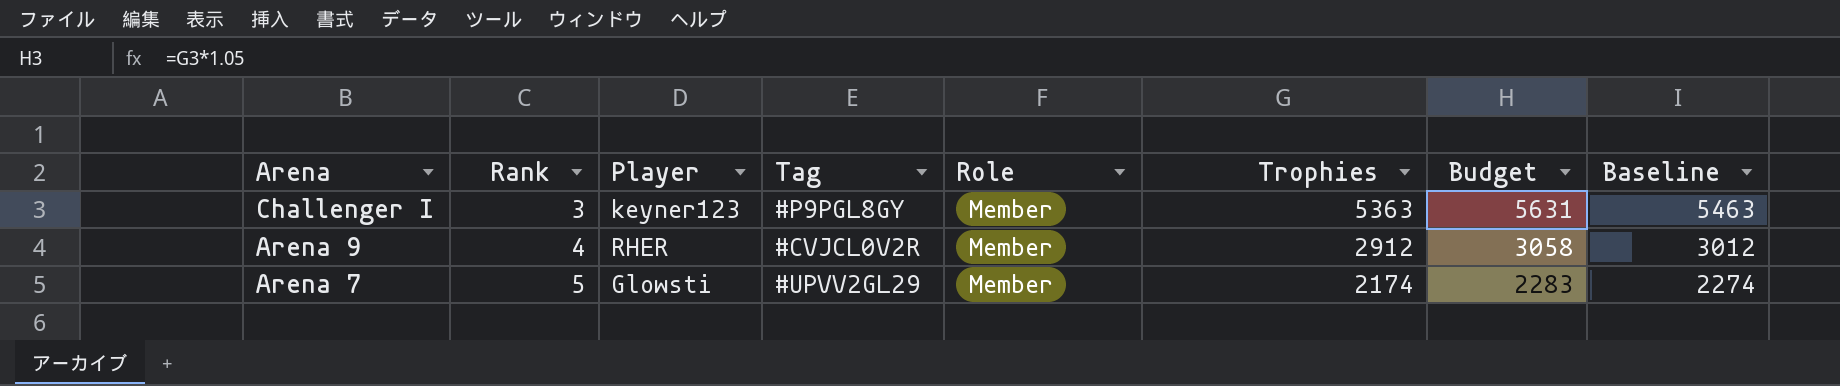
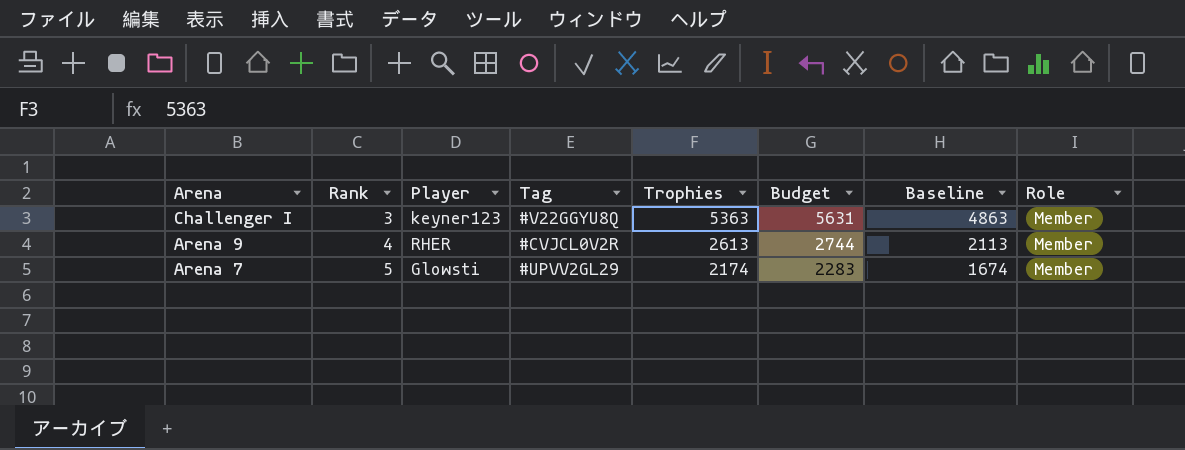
column Baseline | formula: [Trophies] + 100 -> [Trophies] - 500
column Role | position: 5 -> 8
Challenger I | Tag: #P9PGL8GY -> #V22GGYU8Q
Arena 9 | Trophies: 2912 -> 2613
Arena 9 | Budget: 3058 -> 2744

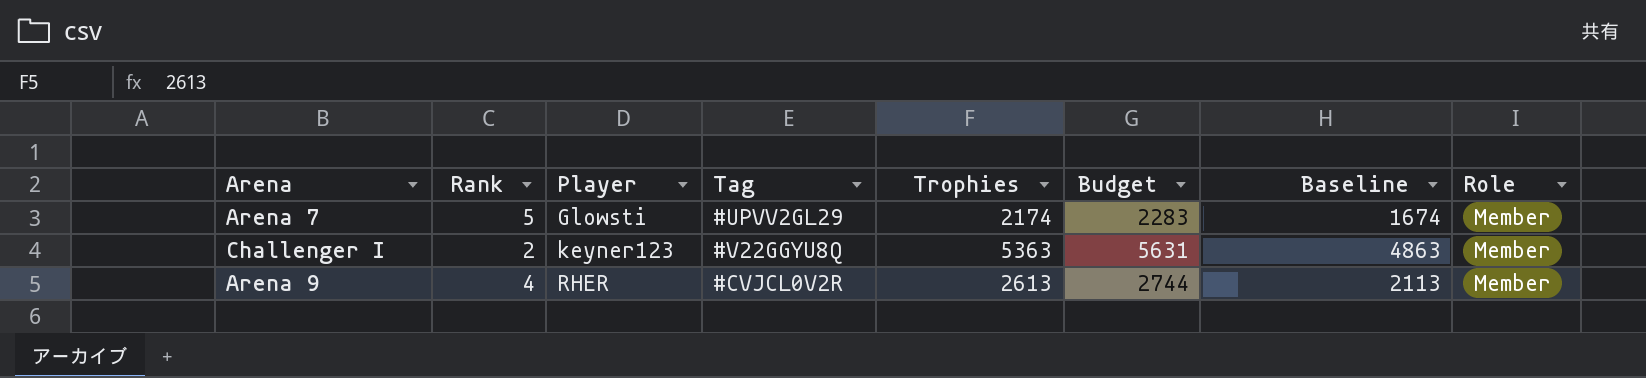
row order: Arena descending -> Player ascending
Challenger I | Rank: 3 -> 2

